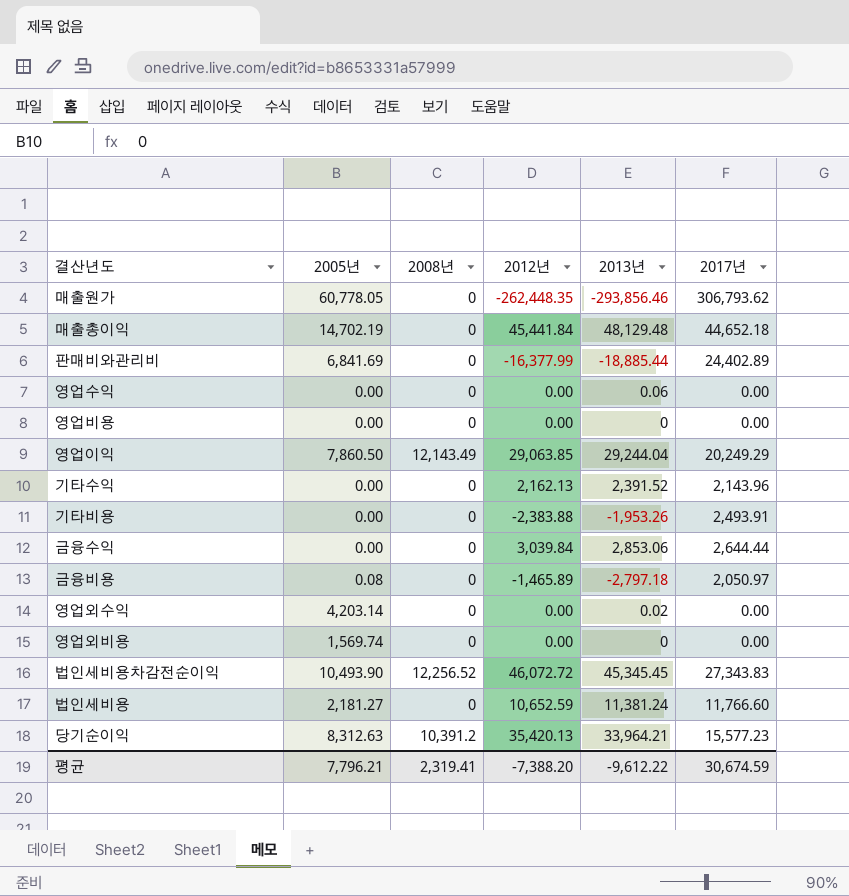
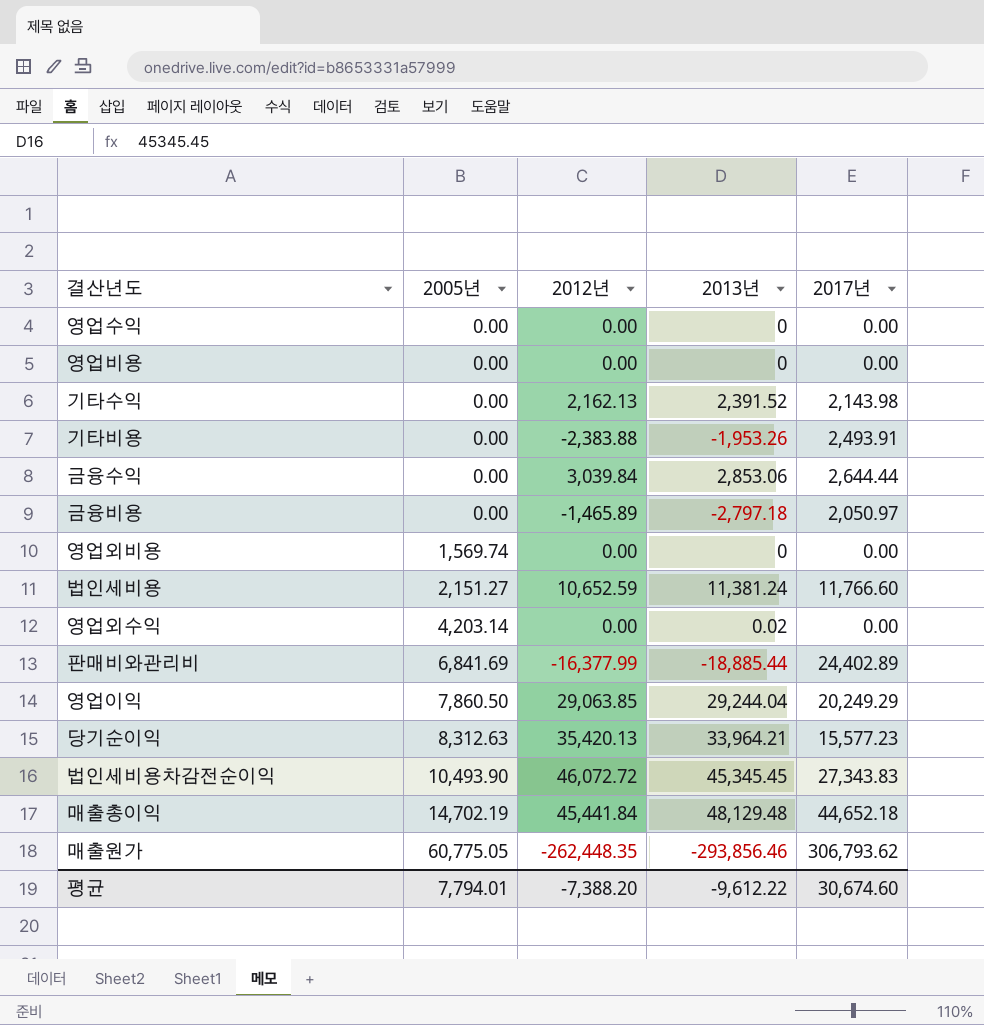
row order: none -> 2005년 ascending
column 2008년 | position: 3 -> none
영업수익 | 2013년: 0.06 -> 0
기타수익 | 2017년: 2,143.96 -> 2,143.98
금융비용 | 2005년: 0.08 -> 0.00
법인세비용 | 2005년: 2,181.27 -> 2,151.27
매출원가 | 2005년: 60,778.05 -> 60,775.05
평균 | 2005년: 7,796.21 -> 7,794.01
평균 | 2017년: 30,674.59 -> 30,674.60

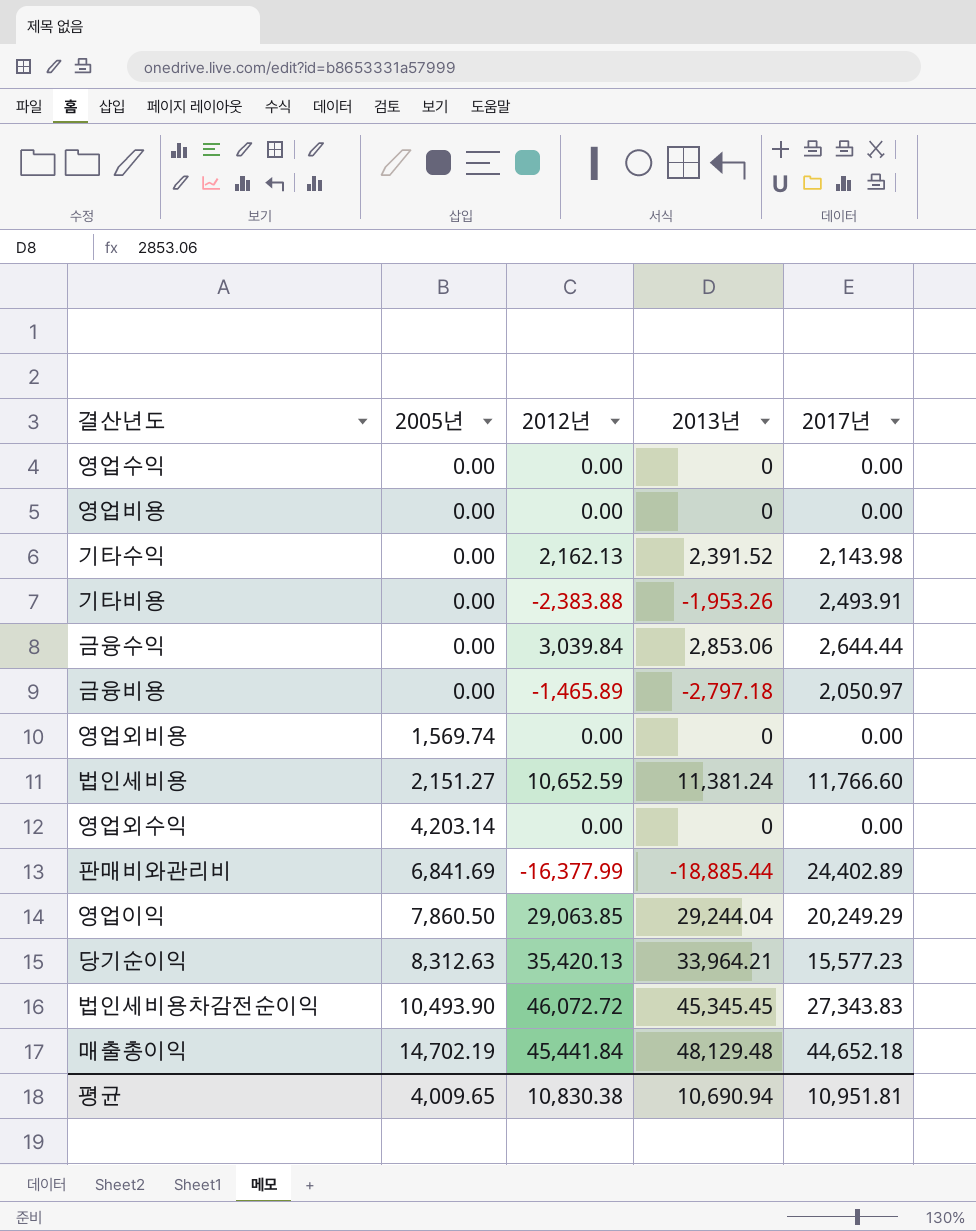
row 매출원가: 60,775.05 | -262,448.35 | -293,856.46 | 306,793.62 -> none
영업외수익 | 2013년: 0.02 -> 0
평균 | 2005년: 7,794.01 -> 4,009.65
평균 | 2012년: -7,388.20 -> 10,830.38
평균 | 2013년: -9,612.22 -> 10,690.94
평균 | 2017년: 30,674.60 -> 10,951.81

